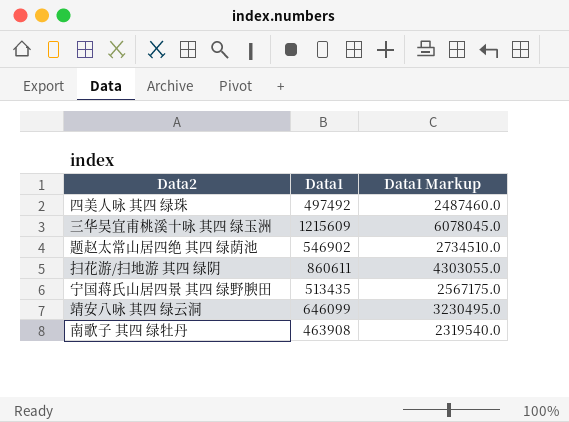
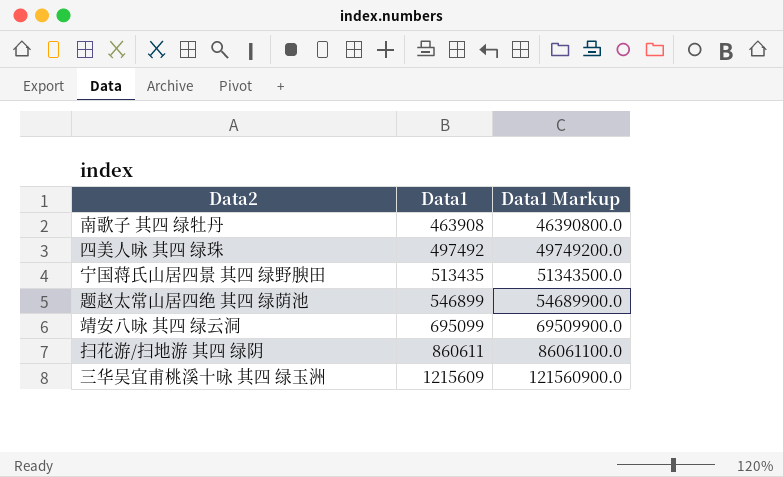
row order: none -> Data1 ascending
column Data1 Markup | formula: [Data1] * 5 -> [Data1] * 100
题赵太常山居四绝 其四 绿荫池 | Data1: 546902 -> 546899
靖安八咏 其四 绿云洞 | Data1: 646099 -> 695099

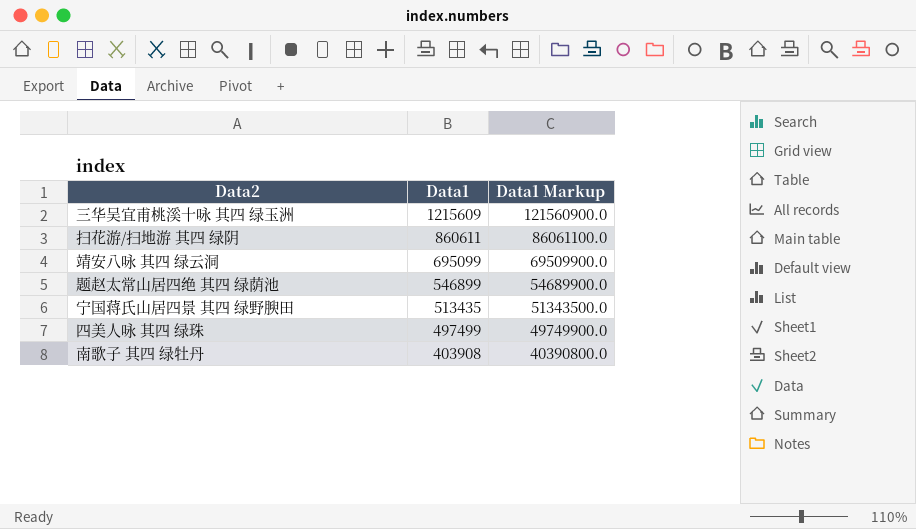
row order: Data1 ascending -> Data1 descending
四美人咏 其四 绿珠 | Data1: 497492 -> 497499
四美人咏 其四 绿珠 | Data1 Markup: 49749200.0 -> 49749900.0
南歌子 其四 绿牡丹 | Data1: 463908 -> 403908
南歌子 其四 绿牡丹 | Data1 Markup: 46390800.0 -> 40390800.0

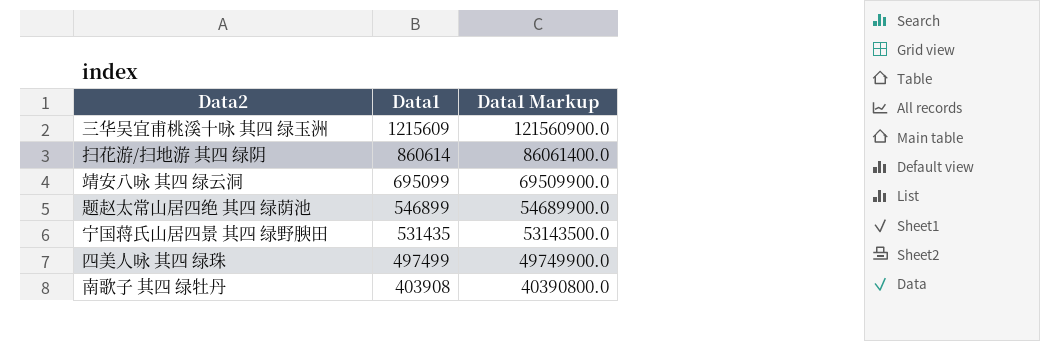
扫花游/扫地游 其四 绿阴 | Data1: 860611 -> 860614
扫花游/扫地游 其四 绿阴 | Data1 Markup: 86061100.0 -> 86061400.0
宁国蒋氏山居四景 其四 绿野腴田 | Data1: 513435 -> 531435
宁国蒋氏山居四景 其四 绿野腴田 | Data1 Markup: 51343500.0 -> 53143500.0

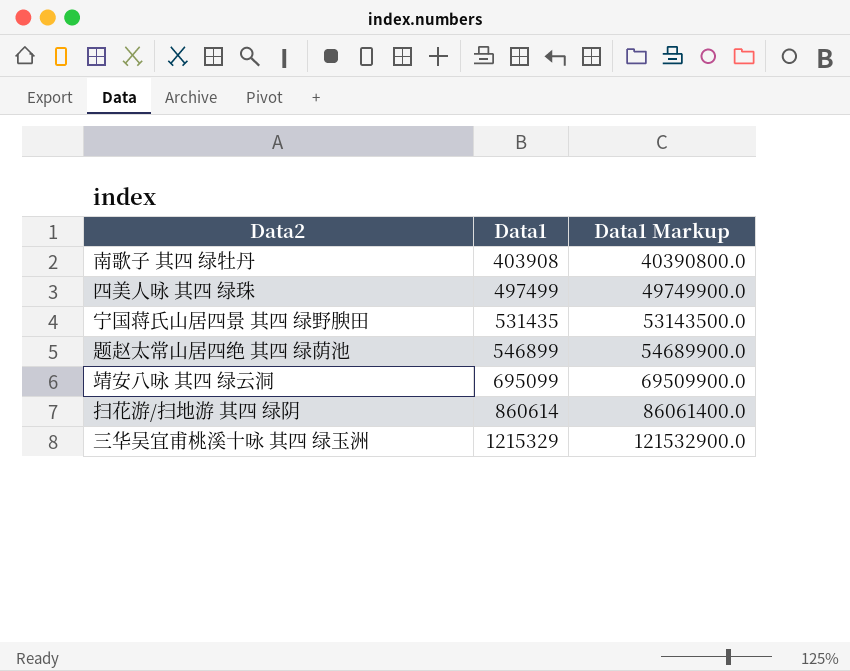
row order: Data1 descending -> Data1 ascending
三华吴宜甫桃溪十咏 其四 绿玉洲 | Data1: 1215609 -> 1215329
三华吴宜甫桃溪十咏 其四 绿玉洲 | Data1 Markup: 121560900.0 -> 121532900.0

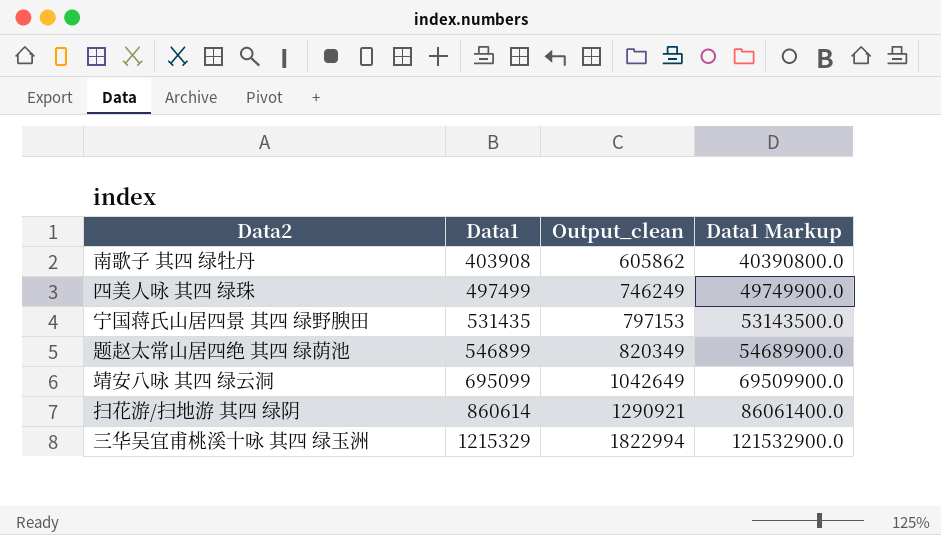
column Output_clean | formula: none -> [Data1] * 1.5

